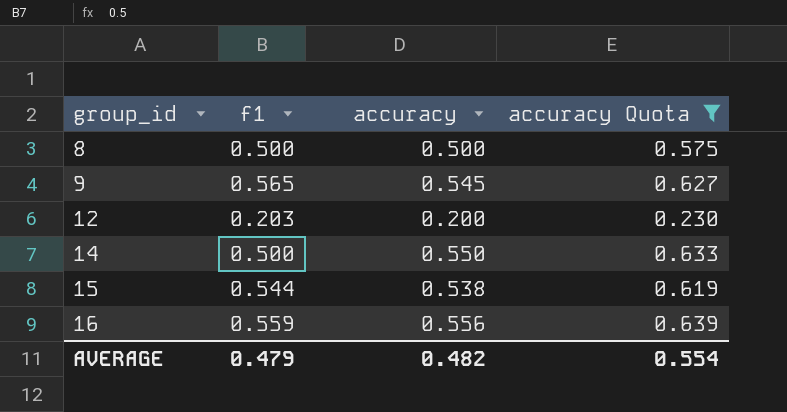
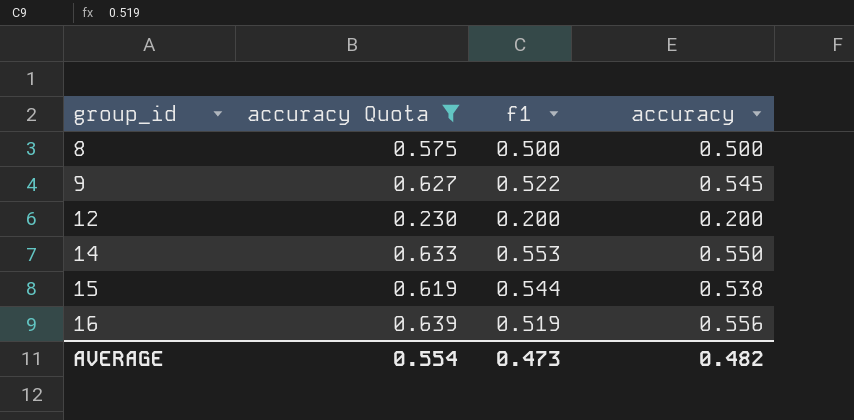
column accuracy Quota | position: 4 -> 2
9 | f1: 0.565 -> 0.522
12 | f1: 0.203 -> 0.200
14 | f1: 0.500 -> 0.553
16 | f1: 0.559 -> 0.519
AVERAGE | f1: 0.479 -> 0.473

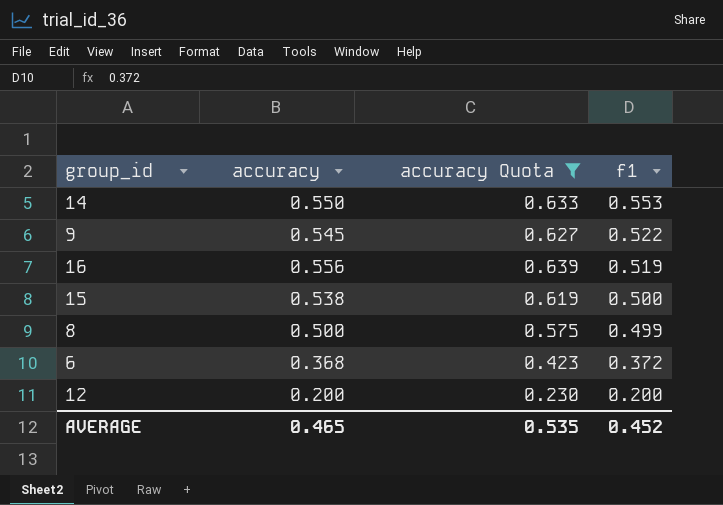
row order: group_id ascending -> f1 descending
column accuracy | position: 4 -> 2
15 | f1: 0.544 -> 0.500
8 | f1: 0.500 -> 0.499
row 6: none -> 0.368 | 0.423 | 0.372
AVERAGE | accuracy: 0.482 -> 0.465
AVERAGE | accuracy Quota: 0.554 -> 0.535
AVERAGE | f1: 0.473 -> 0.452

